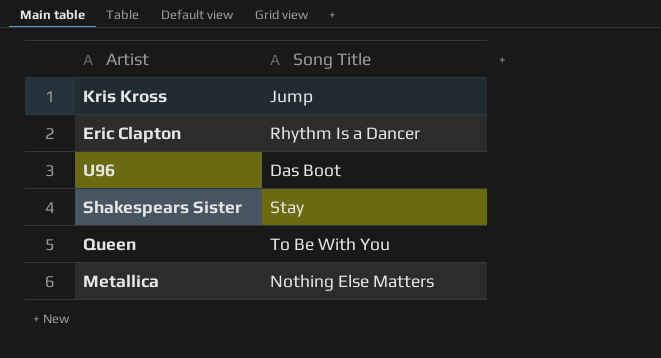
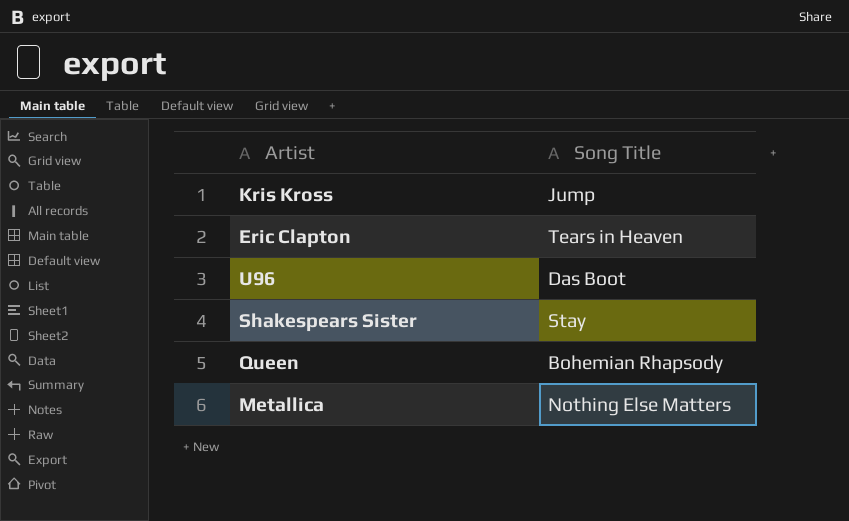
Eric Clapton | Song Title: Rhythm Is a Dancer -> Tears in Heaven
Queen | Song Title: To Be With You -> Bohemian Rhapsody

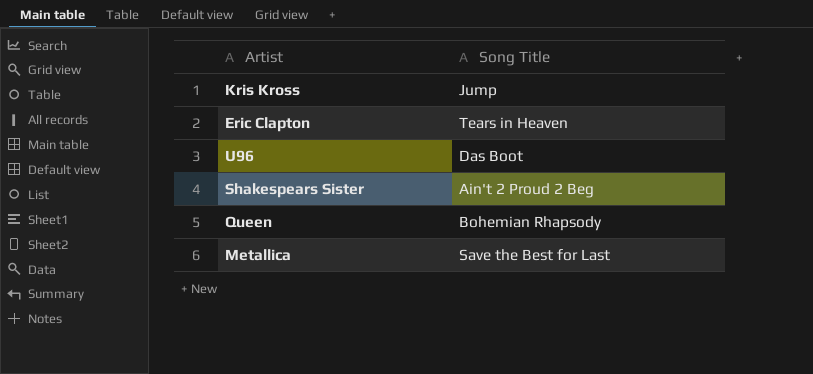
Shakespears Sister | Song Title: Stay -> Ain't 2 Proud 2 Beg
Metallica | Song Title: Nothing Else Matters -> Save the Best for Last

